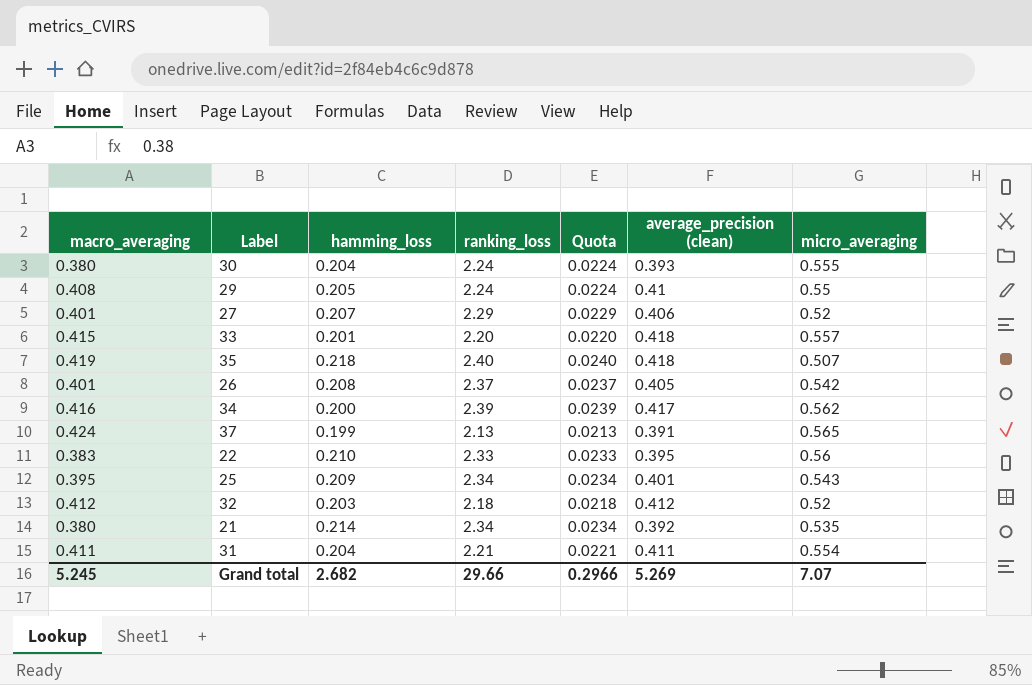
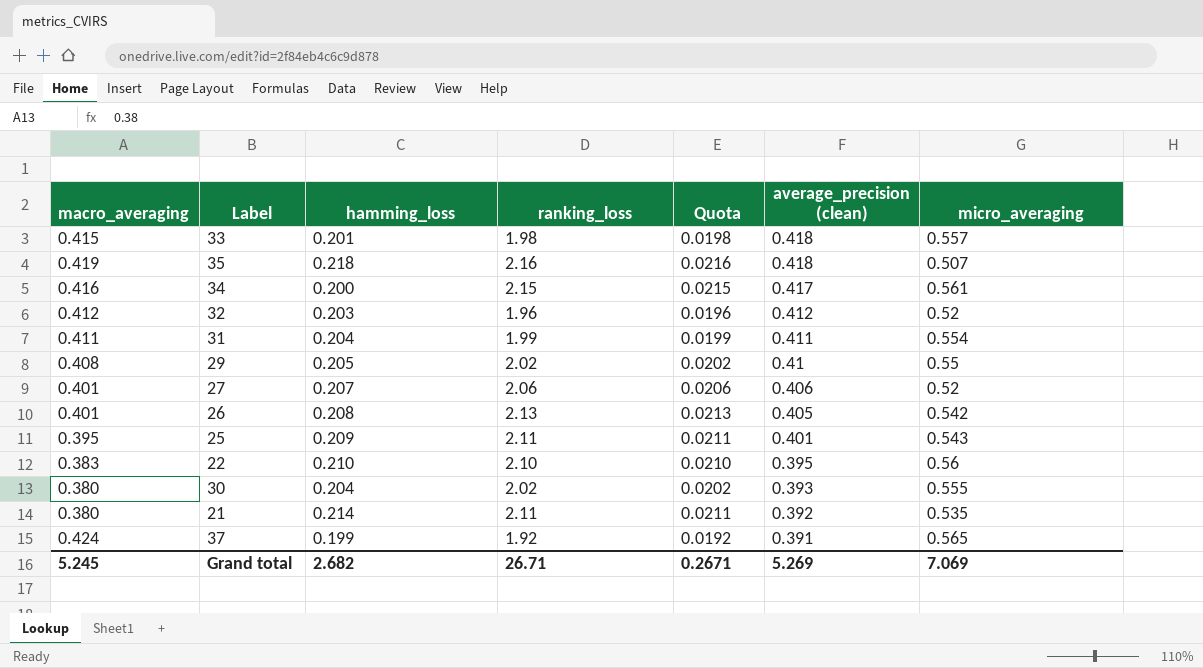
row order: none -> average_precision (clean) descending
33 | ranking_loss: 2.20 -> 1.98
33 | Quota: 0.0220 -> 0.0198
35 | ranking_loss: 2.40 -> 2.16
35 | Quota: 0.0240 -> 0.0216
34 | ranking_loss: 2.39 -> 2.15
34 | Quota: 0.0239 -> 0.0215
34 | micro_averaging: 0.562 -> 0.561
32 | ranking_loss: 2.18 -> 1.96
32 | Quota: 0.0218 -> 0.0196
31 | ranking_loss: 2.21 -> 1.99
31 | Quota: 0.0221 -> 0.0199
29 | ranking_loss: 2.24 -> 2.02
29 | Quota: 0.0224 -> 0.0202
27 | ranking_loss: 2.29 -> 2.06
27 | Quota: 0.0229 -> 0.0206
26 | ranking_loss: 2.37 -> 2.13
26 | Quota: 0.0237 -> 0.0213
25 | ranking_loss: 2.34 -> 2.11
25 | Quota: 0.0234 -> 0.0211
22 | ranking_loss: 2.33 -> 2.10
22 | Quota: 0.0233 -> 0.0210
30 | ranking_loss: 2.24 -> 2.02
30 | Quota: 0.0224 -> 0.0202
21 | ranking_loss: 2.34 -> 2.11
21 | Quota: 0.0234 -> 0.0211
37 | ranking_loss: 2.13 -> 1.92
37 | Quota: 0.0213 -> 0.0192
Grand total | ranking_loss: 29.66 -> 26.71
Grand total | Quota: 0.2966 -> 0.2671
Grand total | micro_averaging: 7.07 -> 7.069

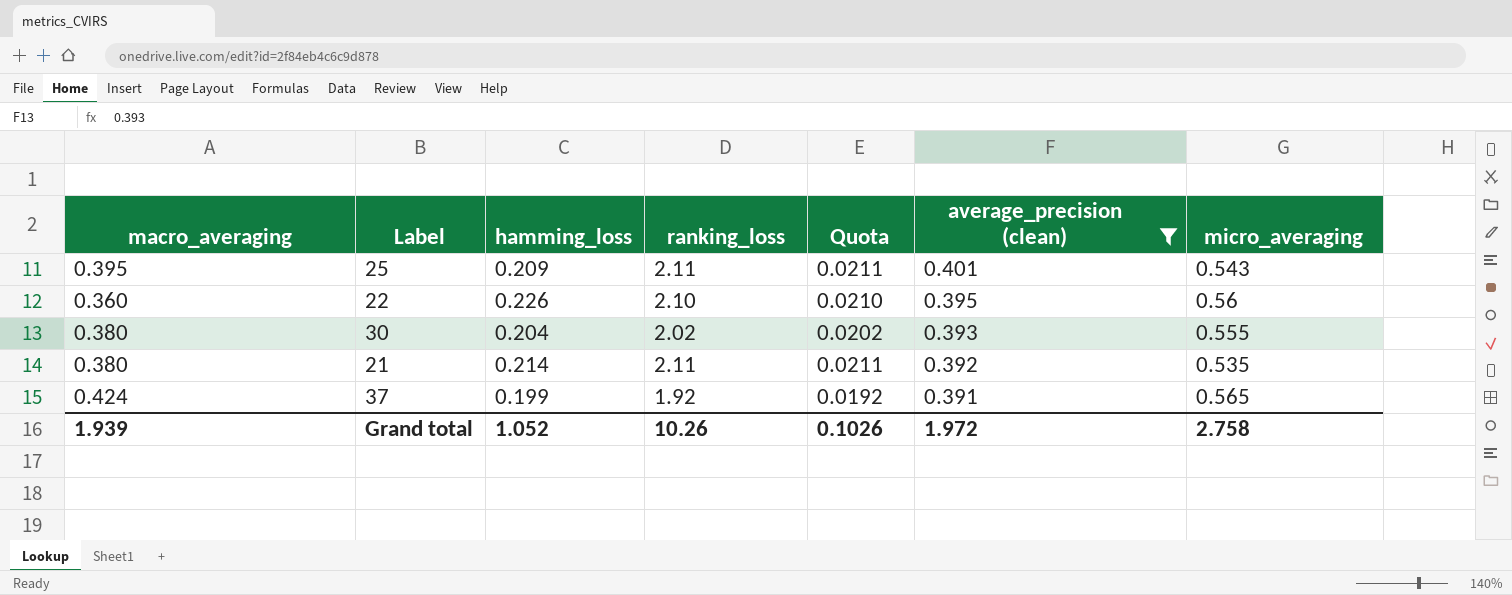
filter: none -> average_precision (clean) <= 0.401
22 | macro_averaging: 0.383 -> 0.360
22 | hamming_loss: 0.210 -> 0.226
Grand total | macro_averaging: 5.245 -> 1.939
Grand total | hamming_loss: 2.682 -> 1.052
Grand total | ranking_loss: 26.71 -> 10.26
Grand total | Quota: 0.2671 -> 0.1026
Grand total | average_precision (clean): 5.269 -> 1.972
Grand total | micro_averaging: 7.069 -> 2.758

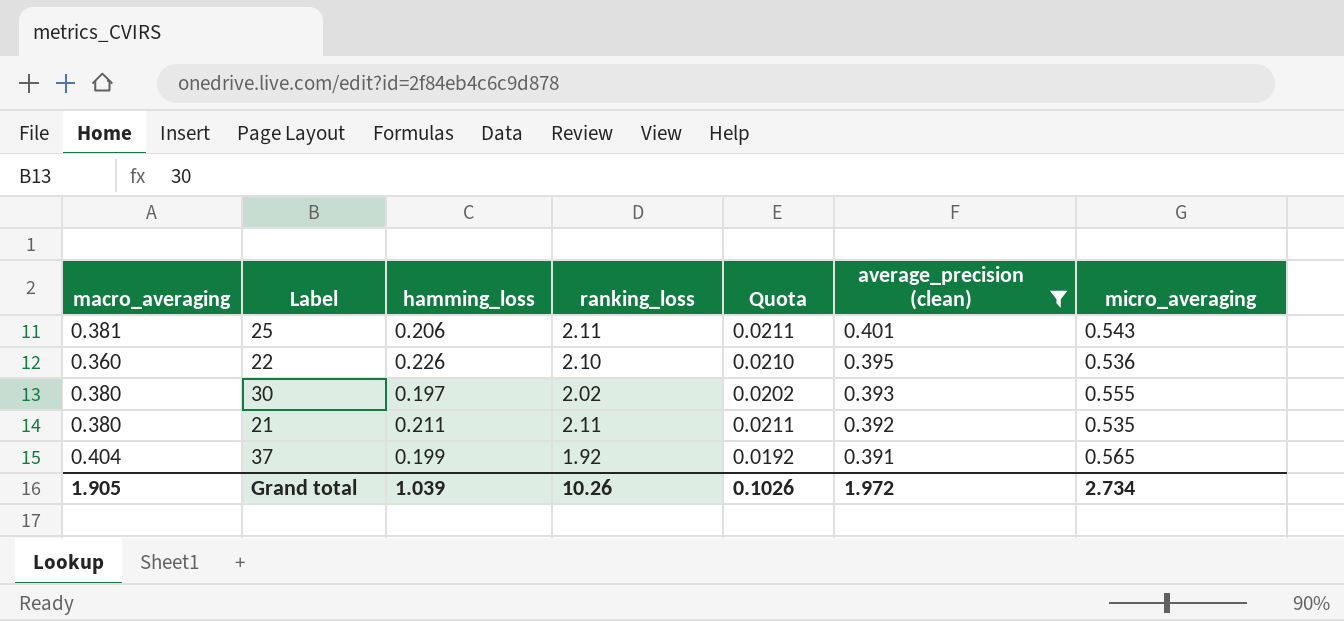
25 | macro_averaging: 0.395 -> 0.381
25 | hamming_loss: 0.209 -> 0.206
22 | micro_averaging: 0.56 -> 0.536
30 | hamming_loss: 0.204 -> 0.197
21 | hamming_loss: 0.214 -> 0.211
37 | macro_averaging: 0.424 -> 0.404
Grand total | macro_averaging: 1.939 -> 1.905
Grand total | hamming_loss: 1.052 -> 1.039
Grand total | micro_averaging: 2.758 -> 2.734

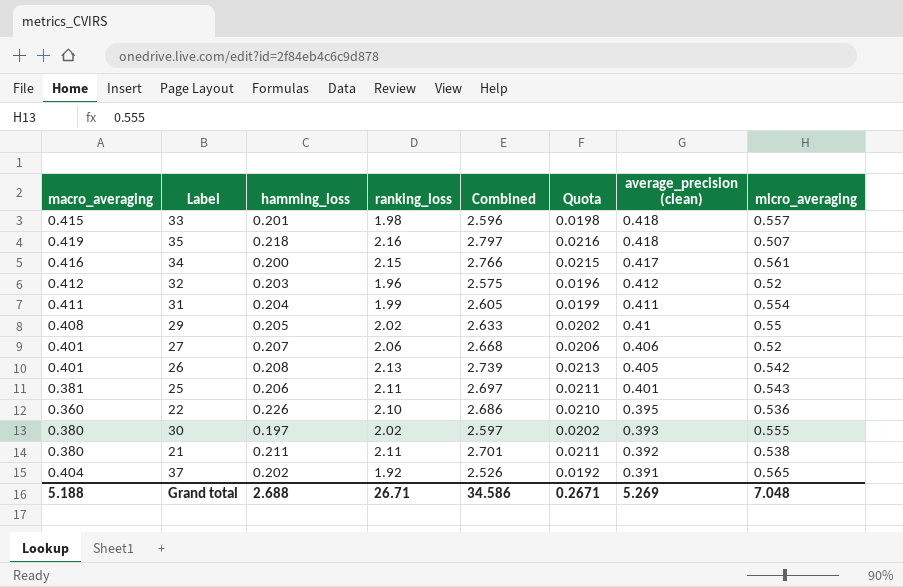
filter: average_precision (clean) <= 0.401 -> none
column Combined | formula: none -> [macro_averaging] + [hamming_loss] + [ranking_loss]
21 | micro_averaging: 0.535 -> 0.538
37 | hamming_loss: 0.199 -> 0.202
Grand total | macro_averaging: 1.905 -> 5.188
Grand total | hamming_loss: 1.039 -> 2.688
Grand total | ranking_loss: 10.26 -> 26.71
Grand total | Quota: 0.1026 -> 0.2671
Grand total | average_precision (clean): 1.972 -> 5.269
Grand total | micro_averaging: 2.734 -> 7.048

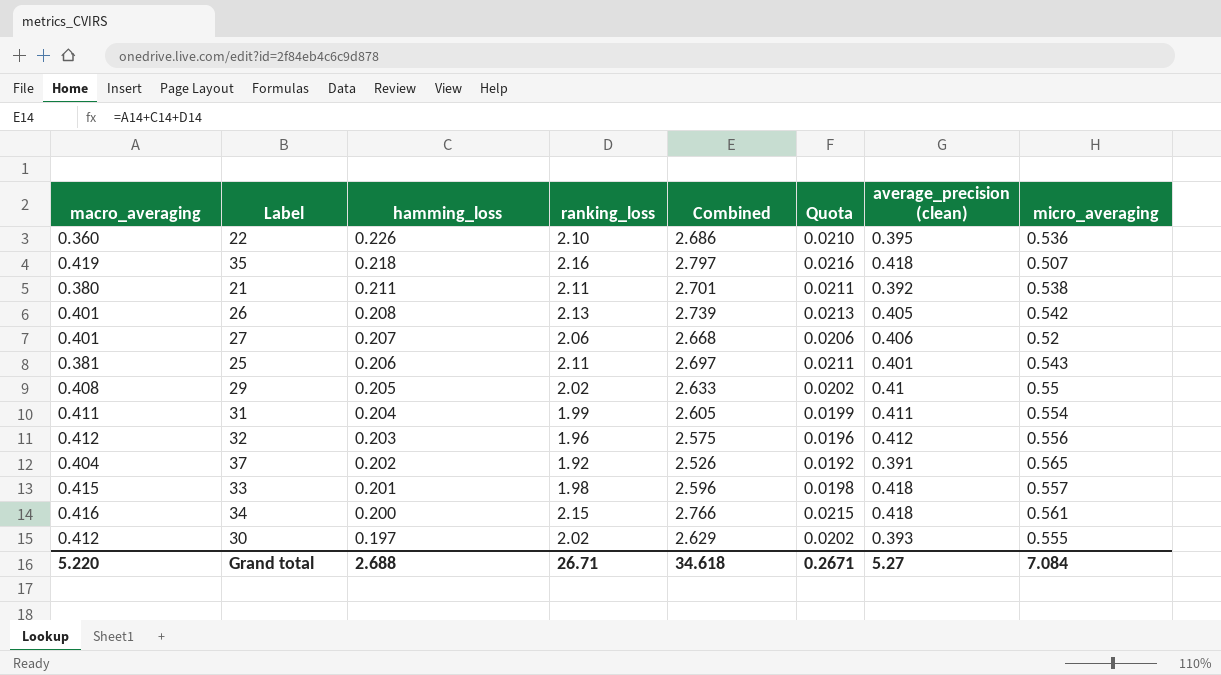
row order: average_precision (clean) descending -> hamming_loss descending
32 | micro_averaging: 0.52 -> 0.556
34 | average_precision (clean): 0.417 -> 0.418
30 | macro_averaging: 0.380 -> 0.412
30 | Combined: 2.597 -> 2.629
Grand total | macro_averaging: 5.188 -> 5.220
Grand total | Combined: 34.586 -> 34.618
Grand total | average_precision (clean): 5.269 -> 5.27
Grand total | micro_averaging: 7.048 -> 7.084

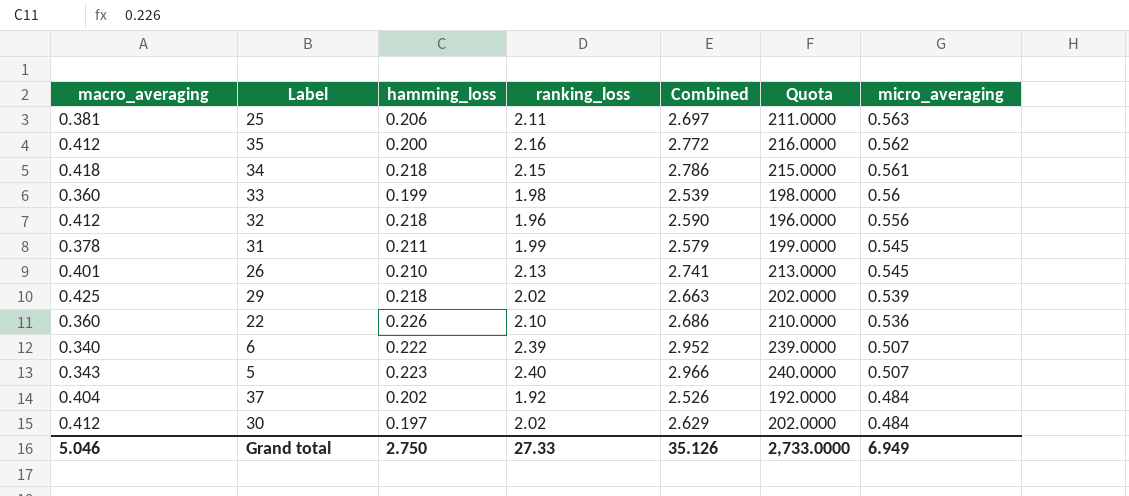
row order: hamming_loss descending -> micro_averaging descending
column average_precision (clean) | position: 7 -> none
column Quota | formula: [ranking_loss] * 0.01 -> [ranking_loss] * 100
row 21: 0.380 | 0.211 | 2.11 | 2.701 | 0.0211 | 0.392 | 0.538 -> none
row 27: 0.401 | 0.207 | 2.06 | 2.668 | 0.0206 | 0.406 | 0.52 -> none
25 | micro_averaging: 0.543 -> 0.563
35 | macro_averaging: 0.419 -> 0.412
35 | hamming_loss: 0.218 -> 0.200
35 | Combined: 2.797 -> 2.772
35 | micro_averaging: 0.507 -> 0.562
34 | macro_averaging: 0.416 -> 0.418
34 | hamming_loss: 0.200 -> 0.218
34 | Combined: 2.766 -> 2.786
33 | macro_averaging: 0.415 -> 0.360
33 | hamming_loss: 0.201 -> 0.199
33 | Combined: 2.596 -> 2.539
33 | micro_averaging: 0.557 -> 0.56
32 | hamming_loss: 0.203 -> 0.218
32 | Combined: 2.575 -> 2.590
31 | macro_averaging: 0.411 -> 0.378
31 | hamming_loss: 0.204 -> 0.211
31 | Combined: 2.605 -> 2.579
31 | micro_averaging: 0.554 -> 0.545
26 | hamming_loss: 0.208 -> 0.210
26 | Combined: 2.739 -> 2.741
26 | micro_averaging: 0.542 -> 0.545
29 | macro_averaging: 0.408 -> 0.425
29 | hamming_loss: 0.205 -> 0.218
29 | Combined: 2.633 -> 2.663
29 | micro_averaging: 0.55 -> 0.539
row 6: none -> 0.340 | 0.222 | 2.39 | 2.952 | 239.0000 | 0.507
row 5: none -> 0.343 | 0.223 | 2.40 | 2.966 | 240.0000 | 0.507
37 | micro_averaging: 0.565 -> 0.484
30 | micro_averaging: 0.555 -> 0.484
Grand total | macro_averaging: 5.220 -> 5.046
Grand total | hamming_loss: 2.688 -> 2.750
Grand total | ranking_loss: 26.71 -> 27.33
Grand total | Combined: 34.618 -> 35.126
Grand total | Quota: 0.2671 -> 2,733.0000
Grand total | micro_averaging: 7.084 -> 6.949

